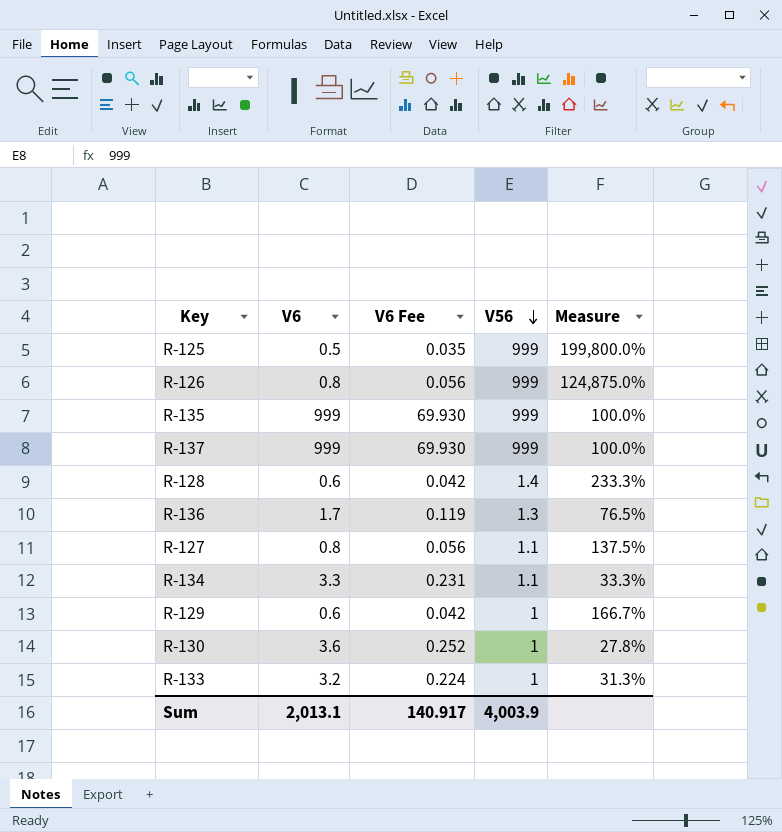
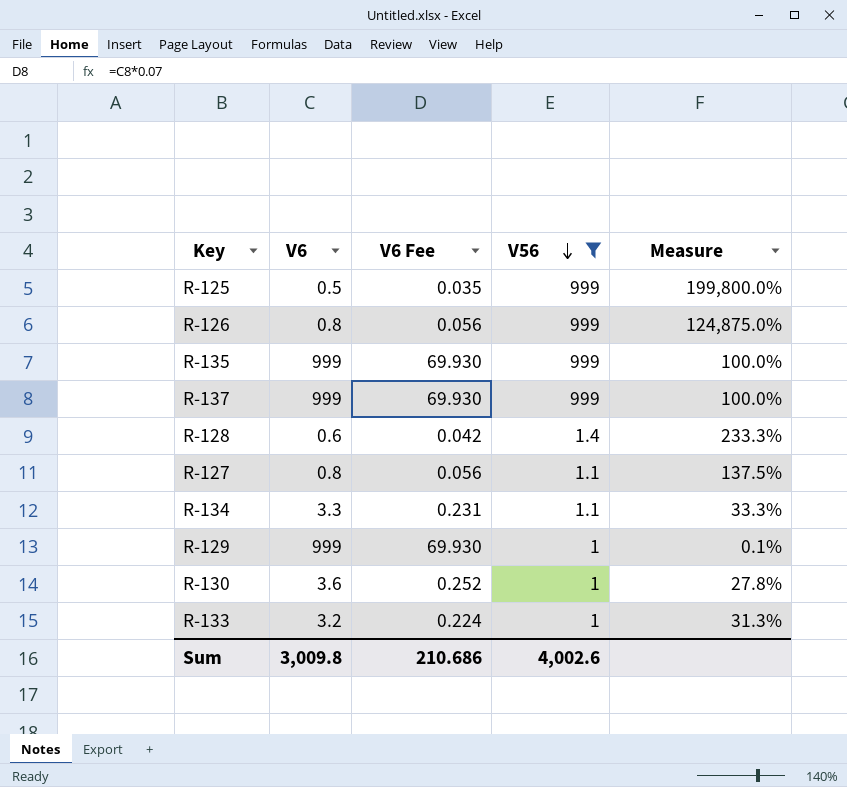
filter: none -> V56 != 1.3
R-129 | V6: 0.6 -> 999
R-129 | V6 Fee: 0.042 -> 69.930
R-129 | Measure: 166.7% -> 0.1%
Sum | V6: 2,013.1 -> 3,009.8
Sum | V6 Fee: 140.917 -> 210.686
Sum | V56: 4,003.9 -> 4,002.6

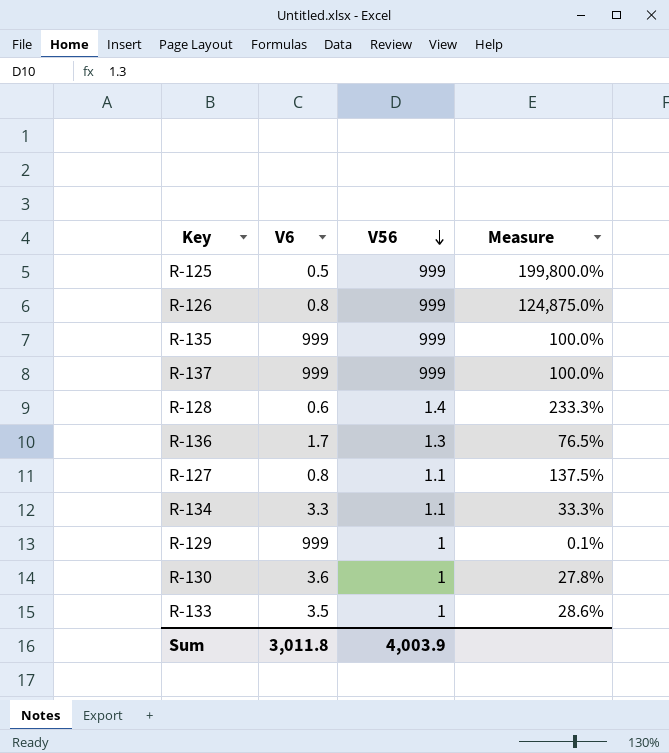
filter: V56 != 1.3 -> none
column V6 Fee | formula: [V6] * 0.07 -> none
R-133 | V6: 3.2 -> 3.5
R-133 | Measure: 31.3% -> 28.6%
Sum | V6: 3,009.8 -> 3,011.8
Sum | V56: 4,002.6 -> 4,003.9

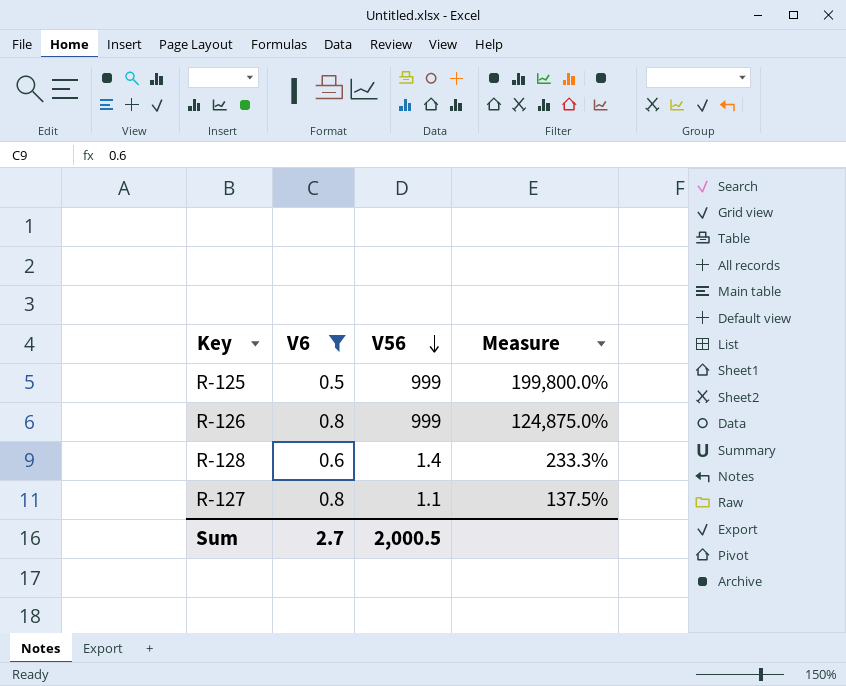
filter: none -> V6 <= 0.8
Sum | V6: 3,011.8 -> 2.7
Sum | V56: 4,003.9 -> 2,000.5

